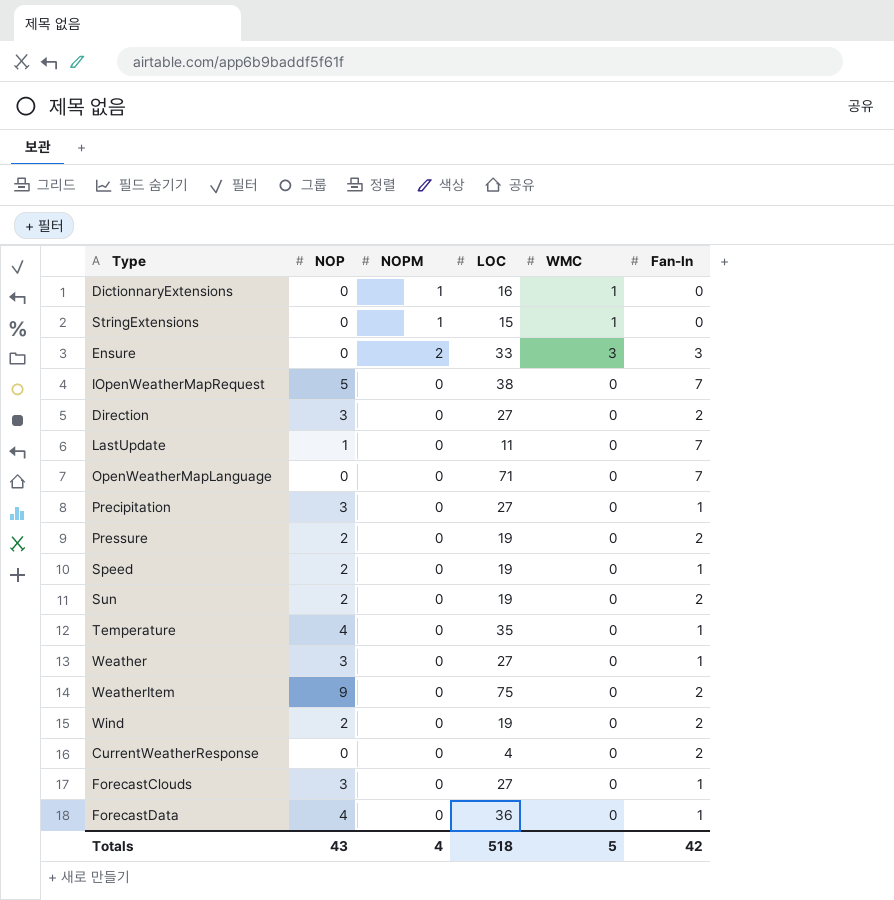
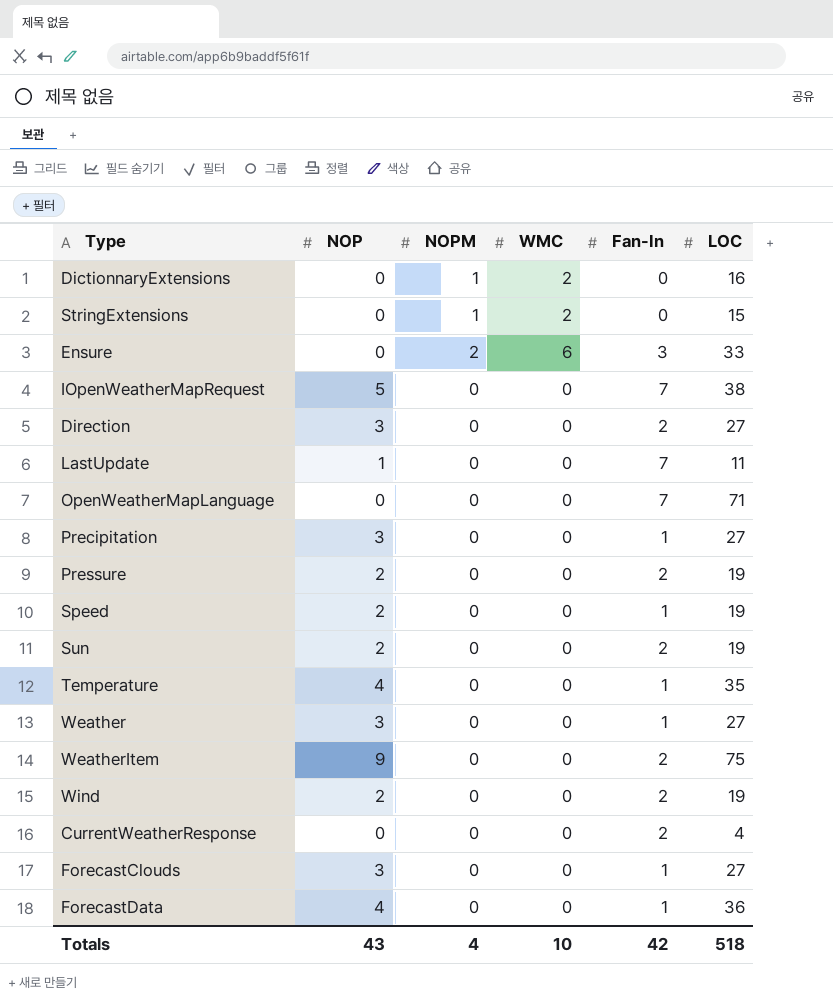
column LOC | position: 4 -> 6
DictionnaryExtensions | WMC: 1 -> 2
StringExtensions | WMC: 1 -> 2
Ensure | WMC: 3 -> 6
Totals | WMC: 5 -> 10

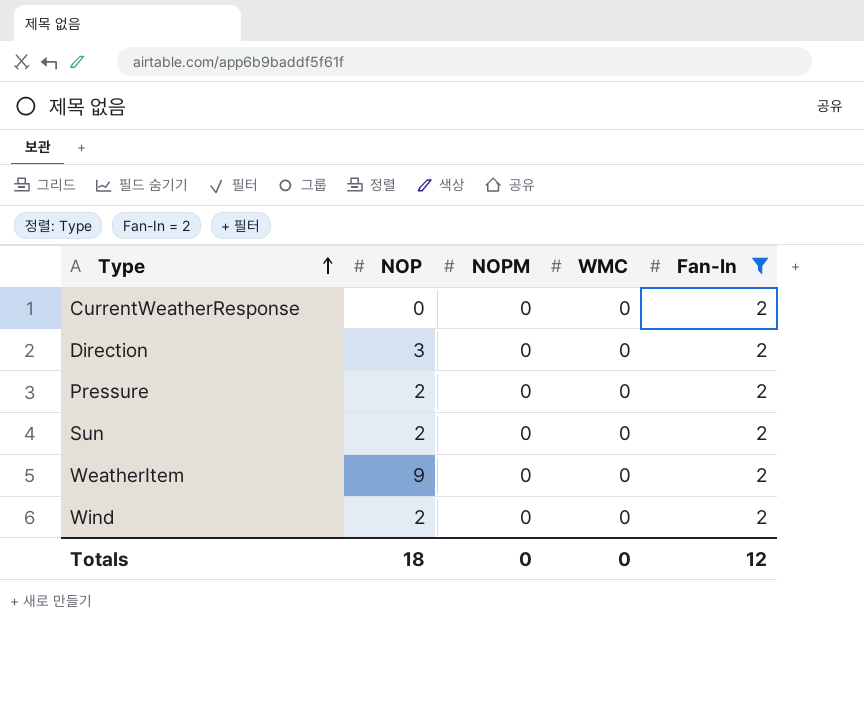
filter: none -> Fan-In = 2
row order: none -> Type ascending
column LOC | position: 6 -> none
Totals | NOP: 43 -> 18
Totals | NOPM: 4 -> 0
Totals | WMC: 10 -> 0
Totals | Fan-In: 42 -> 12

